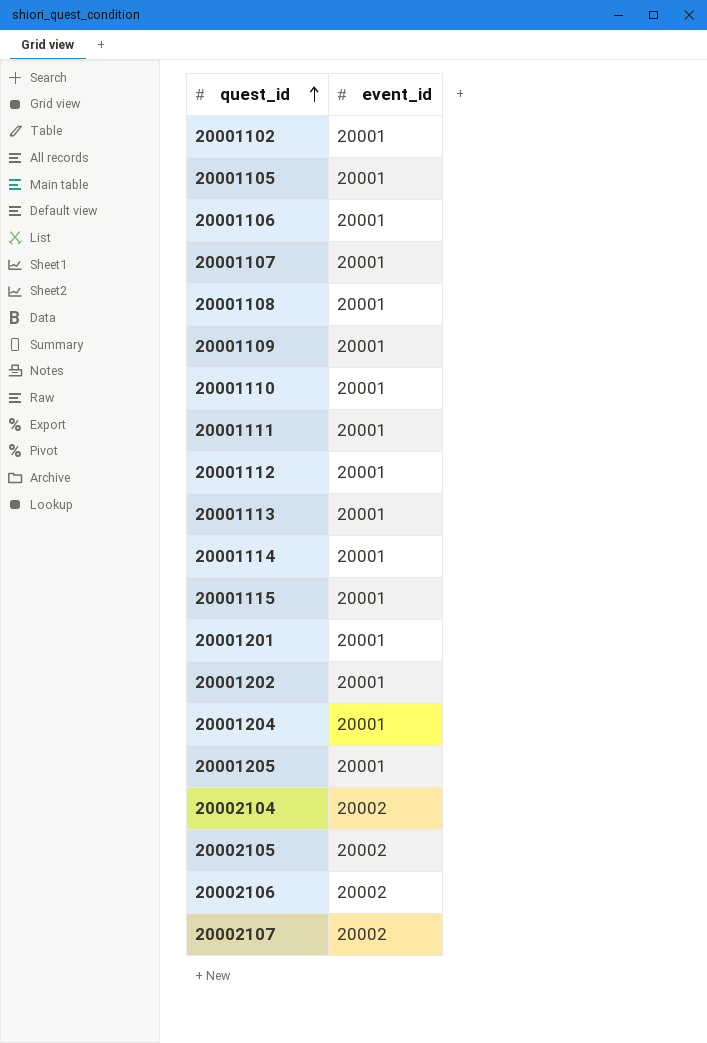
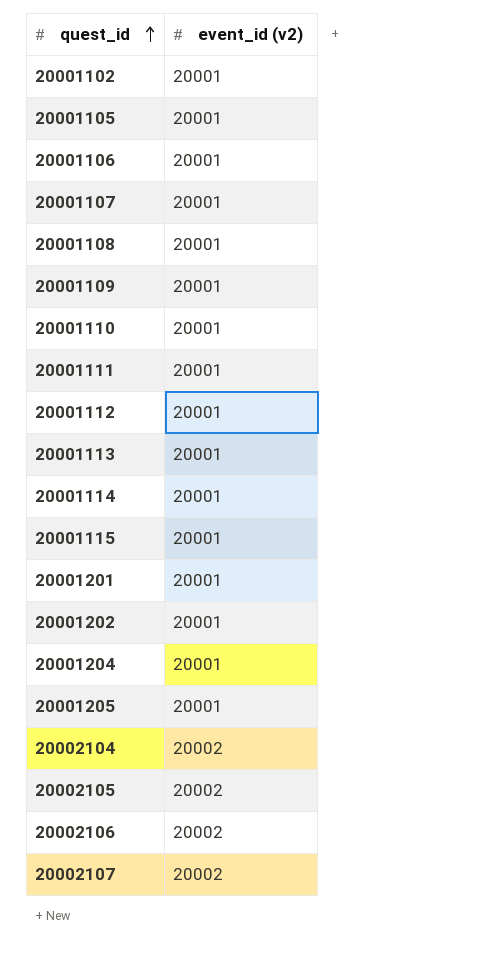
column name: event_id -> event_id (v2)

